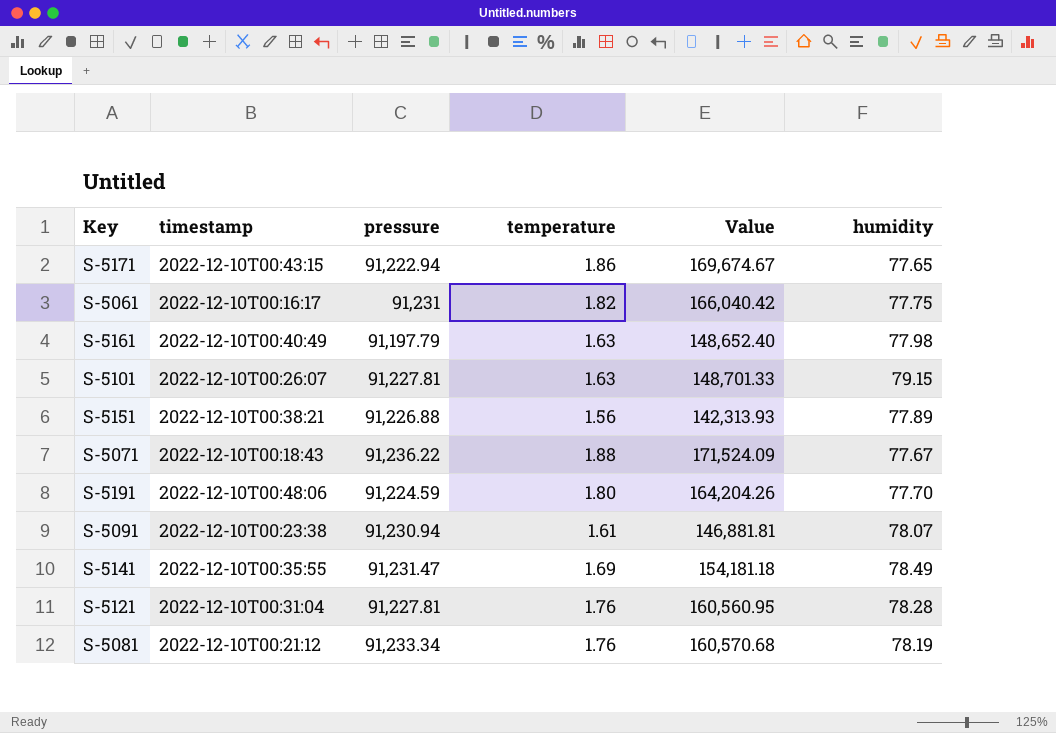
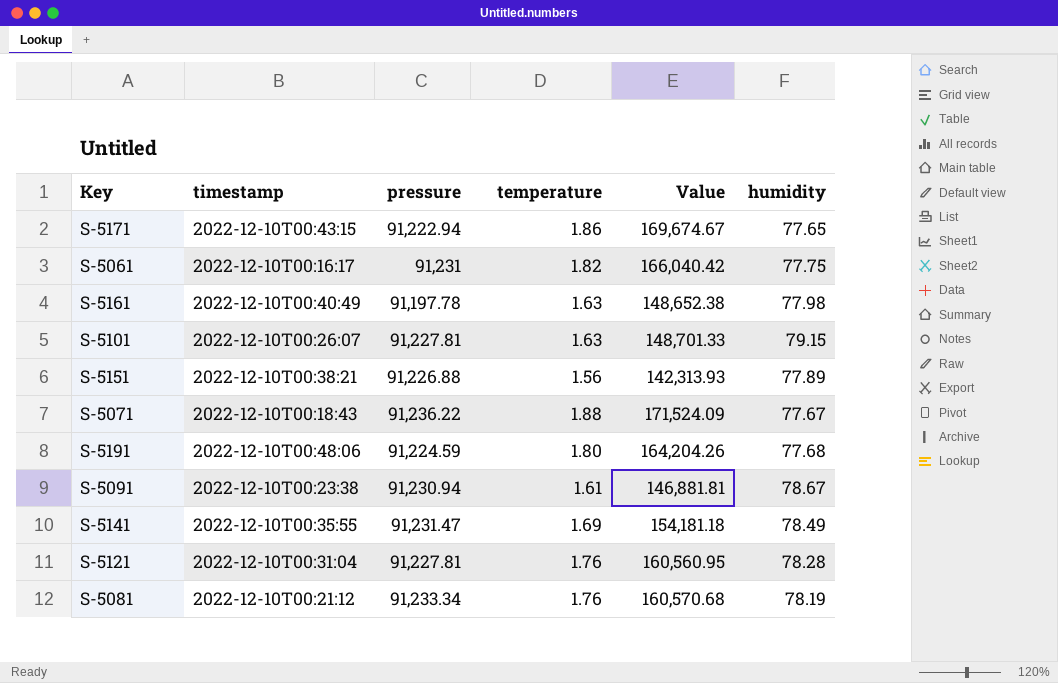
S-5161 | pressure: 91,197.79 -> 91,197.78
S-5161 | Value: 148,652.40 -> 148,652.38
S-5191 | humidity: 77.70 -> 77.68
S-5091 | humidity: 78.07 -> 78.67

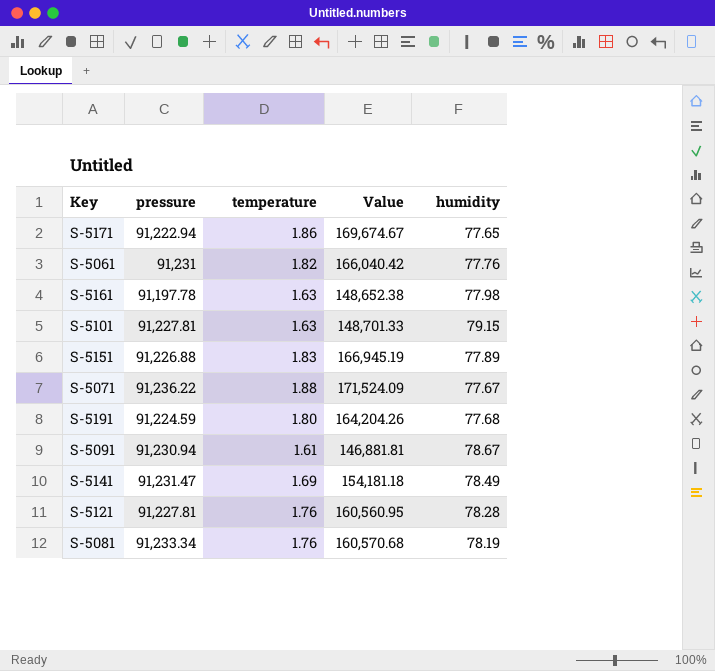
column timestamp | position: 2 -> none
S-5061 | humidity: 77.75 -> 77.76
S-5151 | temperature: 1.56 -> 1.83
S-5151 | Value: 142,313.93 -> 166,945.19

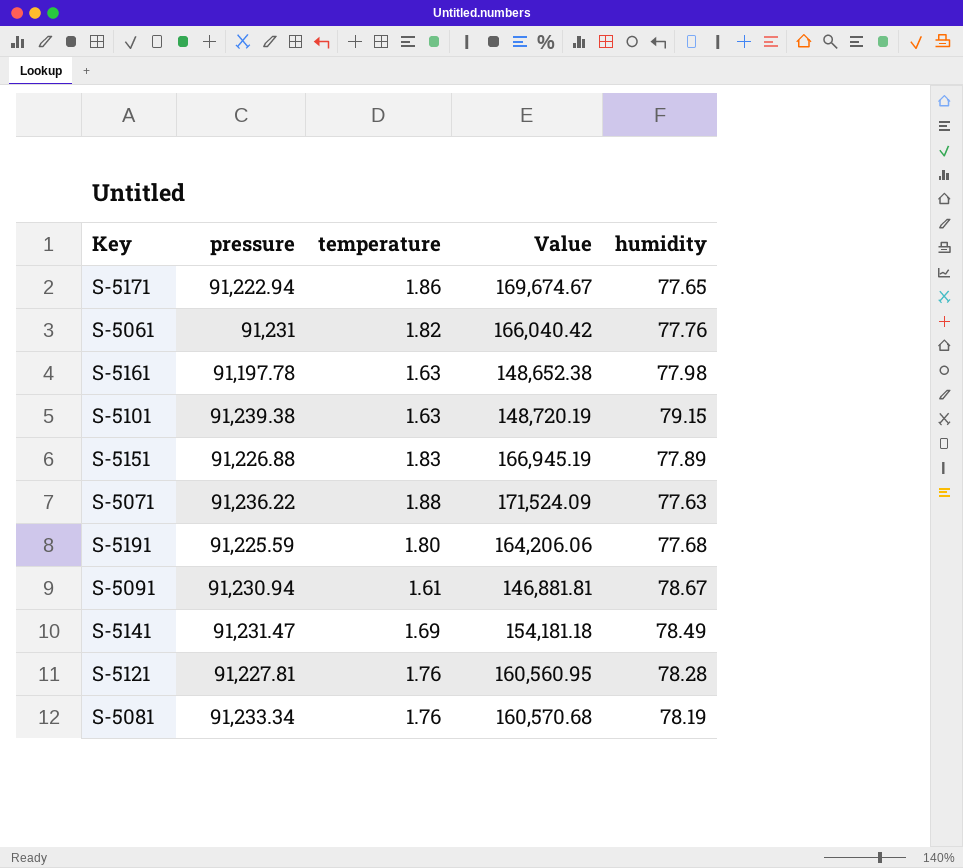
S-5101 | pressure: 91,227.81 -> 91,239.38
S-5101 | Value: 148,701.33 -> 148,720.19
S-5071 | humidity: 77.67 -> 77.63
S-5191 | pressure: 91,224.59 -> 91,225.59
S-5191 | Value: 164,204.26 -> 164,206.06

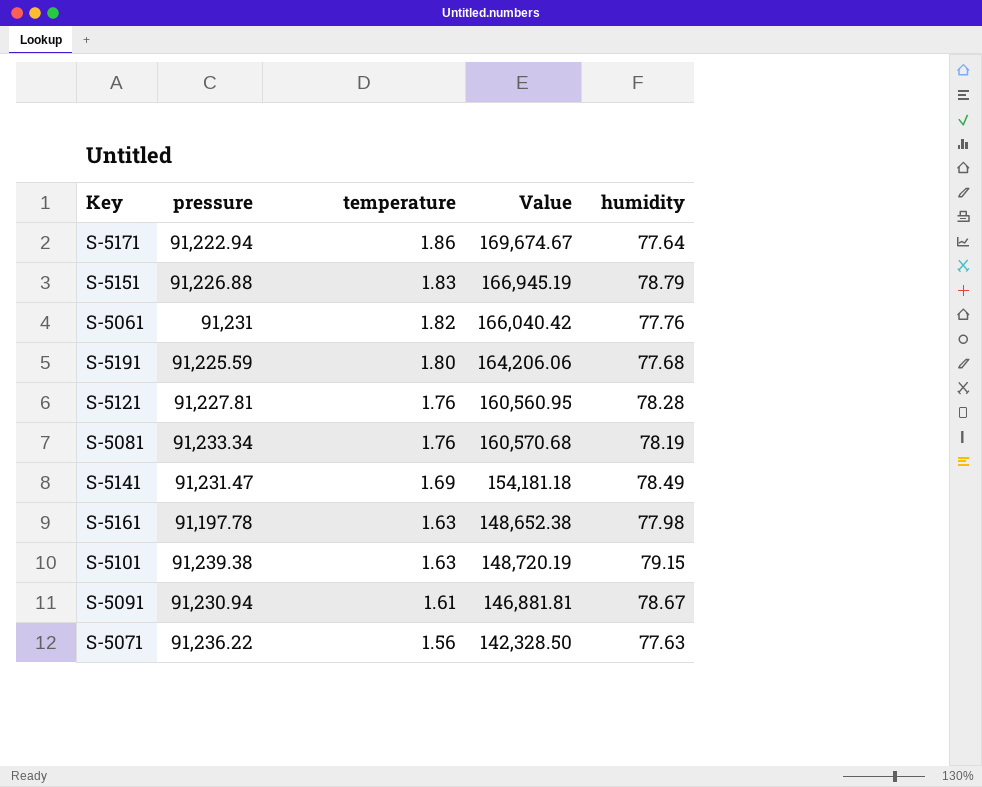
row order: none -> temperature descending
S-5171 | humidity: 77.65 -> 77.64
S-5151 | humidity: 77.89 -> 78.79
S-5071 | temperature: 1.88 -> 1.56
S-5071 | Value: 171,524.09 -> 142,328.50

